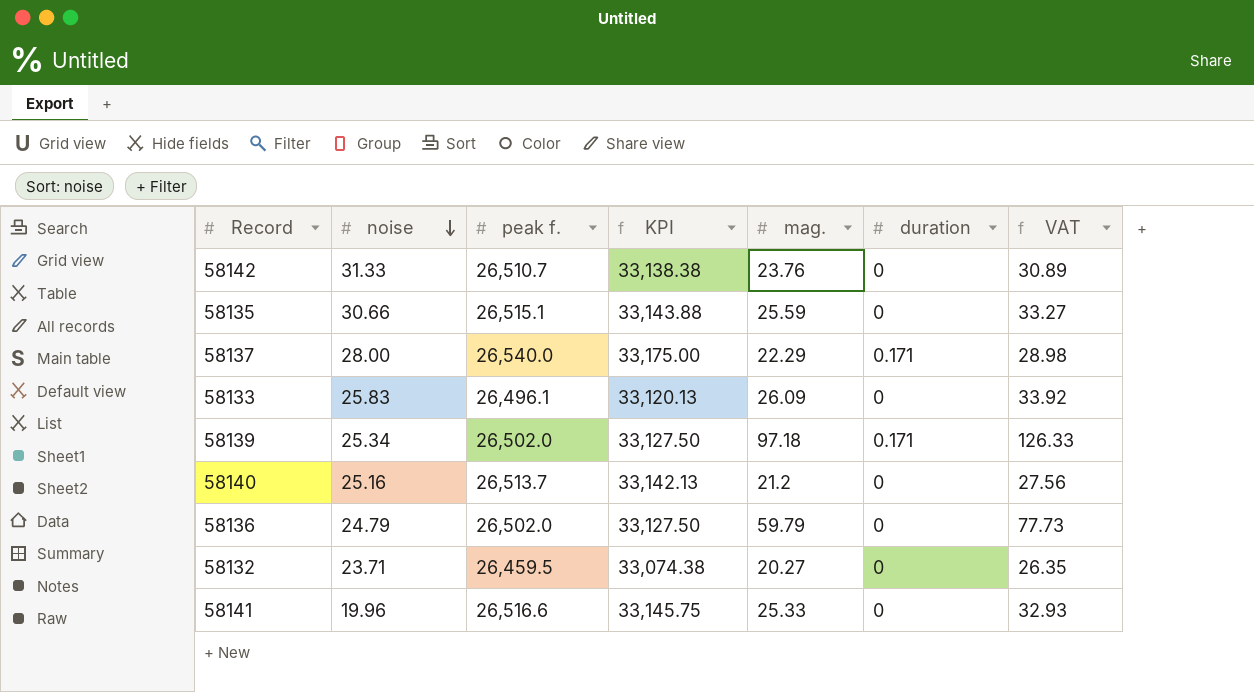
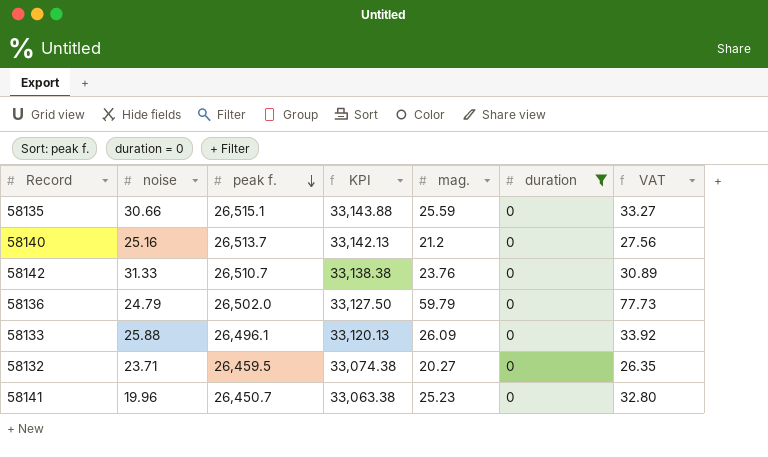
filter: none -> duration = 0
row order: noise descending -> peak f. descending
58133 | noise: 25.83 -> 25.88
58141 | peak f.: 26,516.6 -> 26,450.7
58141 | KPI: 33,145.75 -> 33,063.38
58141 | mag.: 25.33 -> 25.23
58141 | VAT: 32.93 -> 32.80

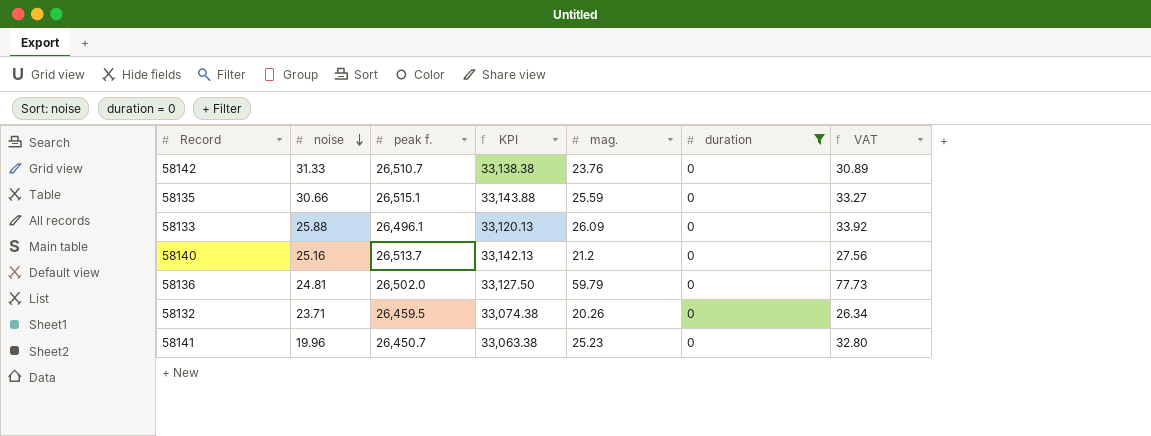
row order: peak f. descending -> noise descending
58136 | noise: 24.79 -> 24.81
58132 | mag.: 20.27 -> 20.26
58132 | VAT: 26.35 -> 26.34

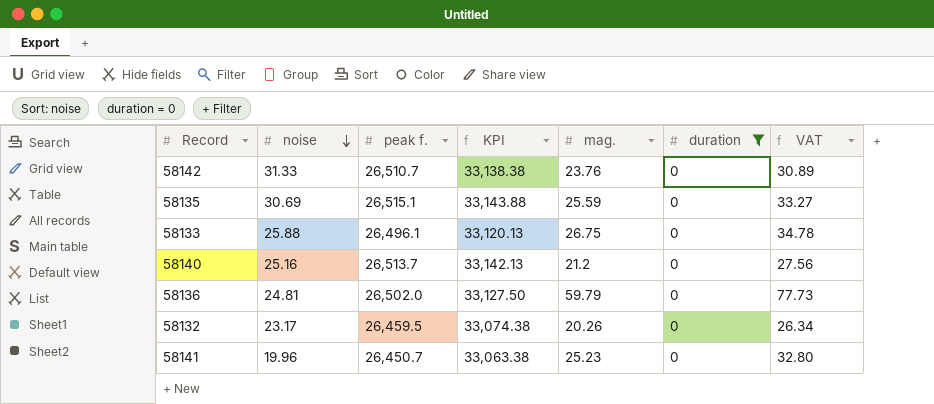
58135 | noise: 30.66 -> 30.69
58133 | mag.: 26.09 -> 26.75
58133 | VAT: 33.92 -> 34.78
58132 | noise: 23.71 -> 23.17

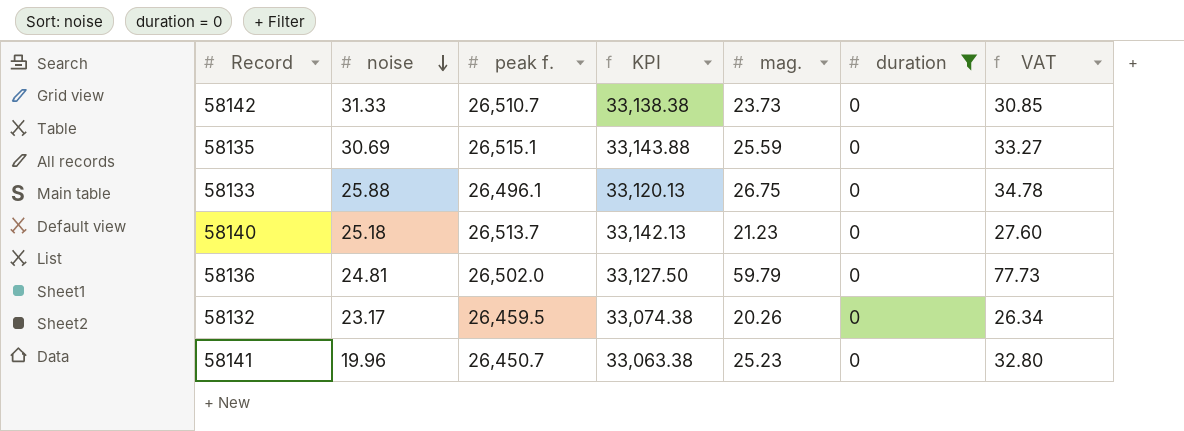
58142 | mag.: 23.76 -> 23.73
58142 | VAT: 30.89 -> 30.85
58140 | noise: 25.16 -> 25.18
58140 | mag.: 21.2 -> 21.23
58140 | VAT: 27.56 -> 27.60

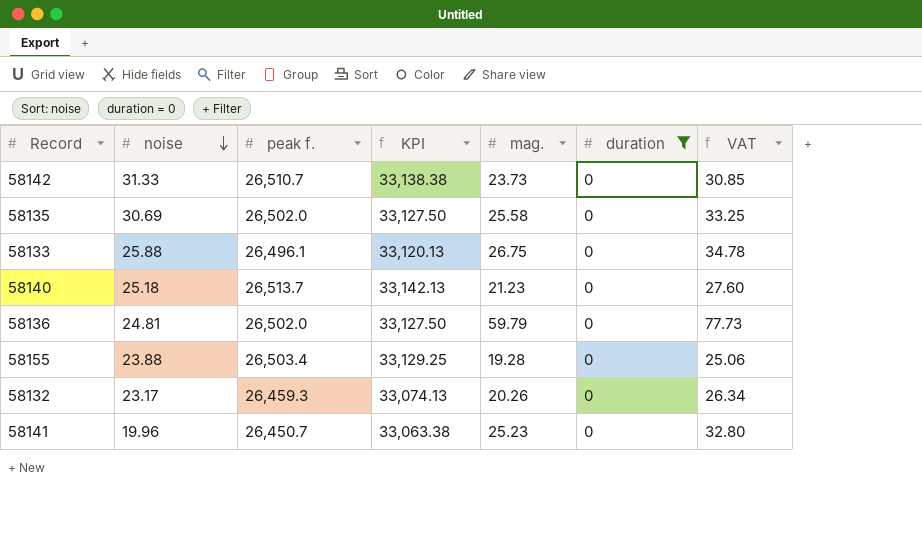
58135 | peak f.: 26,515.1 -> 26,502.0
58135 | KPI: 33,143.88 -> 33,127.50
58135 | mag.: 25.59 -> 25.58
58135 | VAT: 33.27 -> 33.25
row 58155: none -> 23.88 | 26,503.4 | 33,129.25 | 19.28 | 0 | 25.06
58132 | peak f.: 26,459.5 -> 26,459.3
58132 | KPI: 33,074.38 -> 33,074.13

